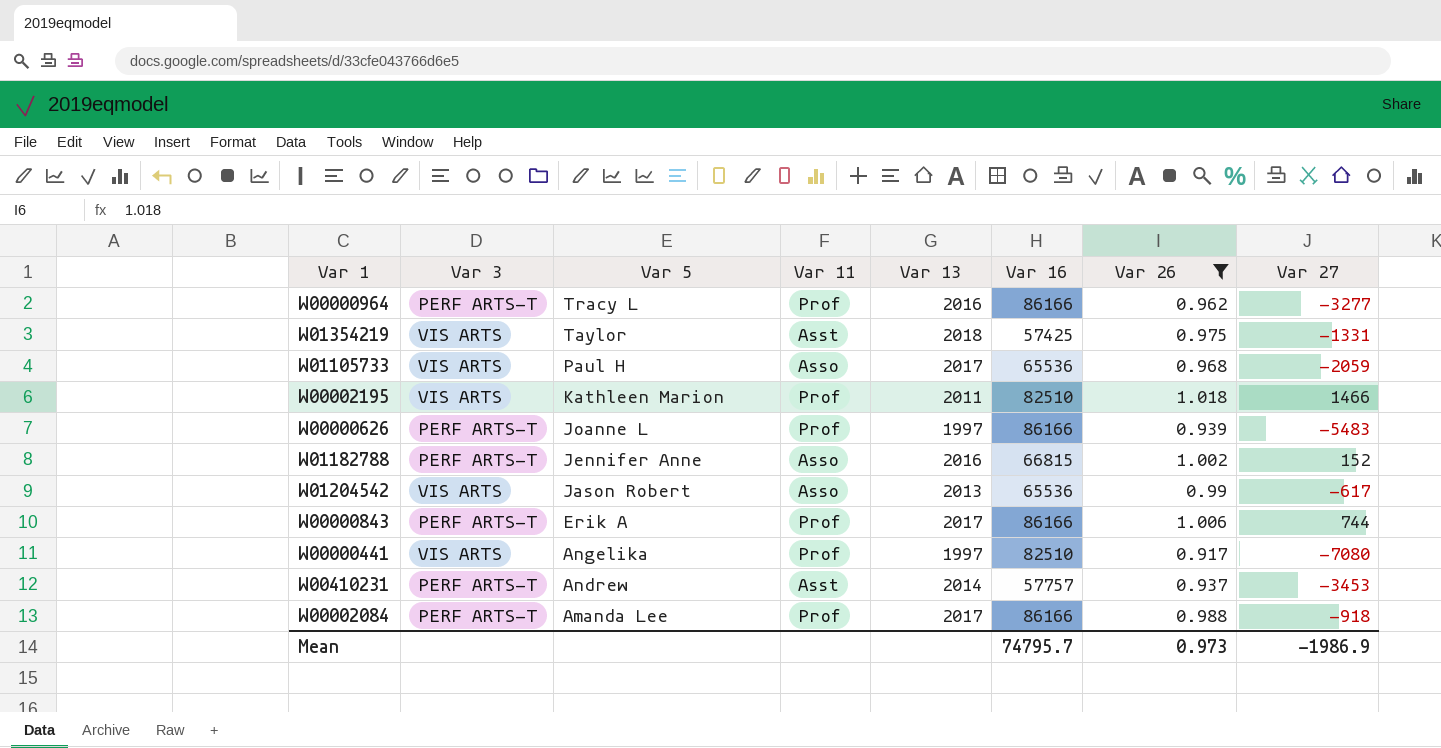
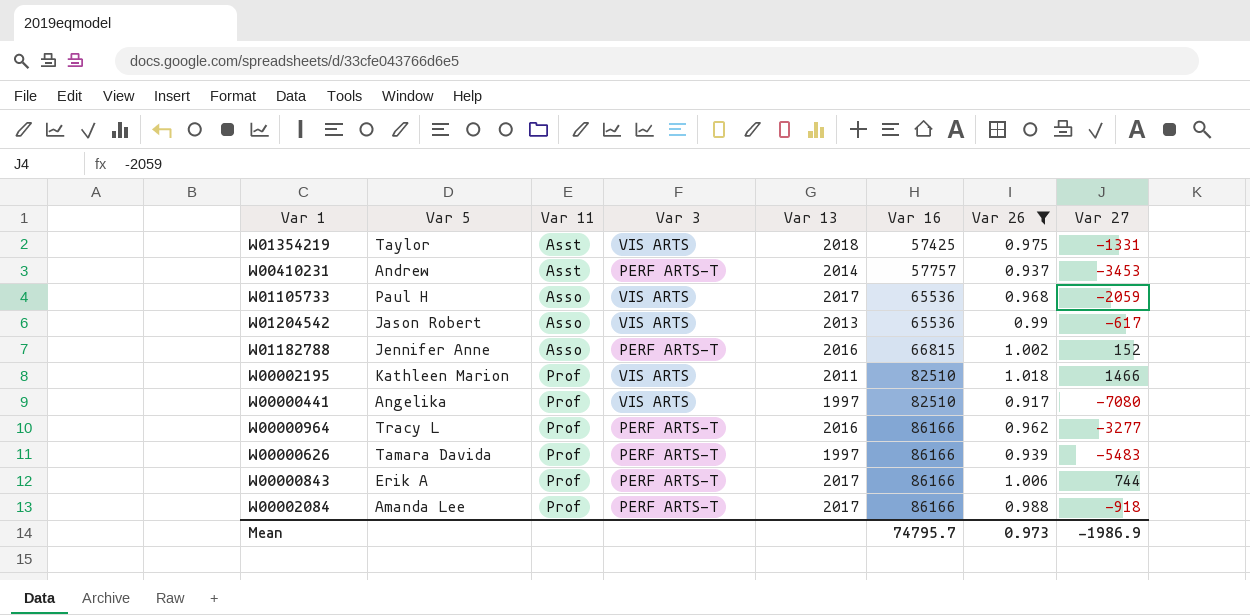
row order: Var 5 descending -> Var 16 ascending
column Var 3 | position: 2 -> 4
W00000626 | Var 5: Joanne L -> Tamara Davida

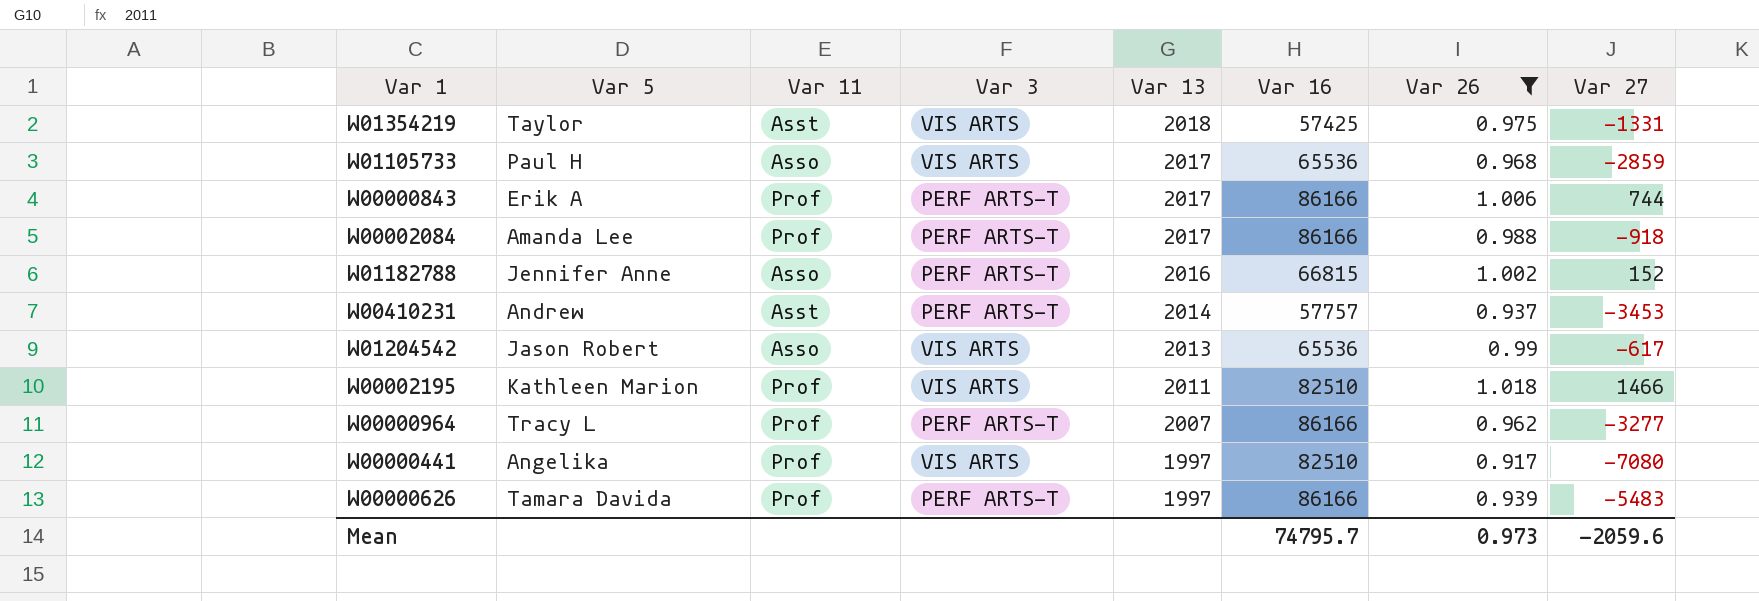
row order: Var 16 ascending -> Var 13 descending
W01105733 | Var 27: -2059 -> -2859
W00000964 | Var 13: 2016 -> 2007
Mean | Var 27: -1986.9 -> -2059.6

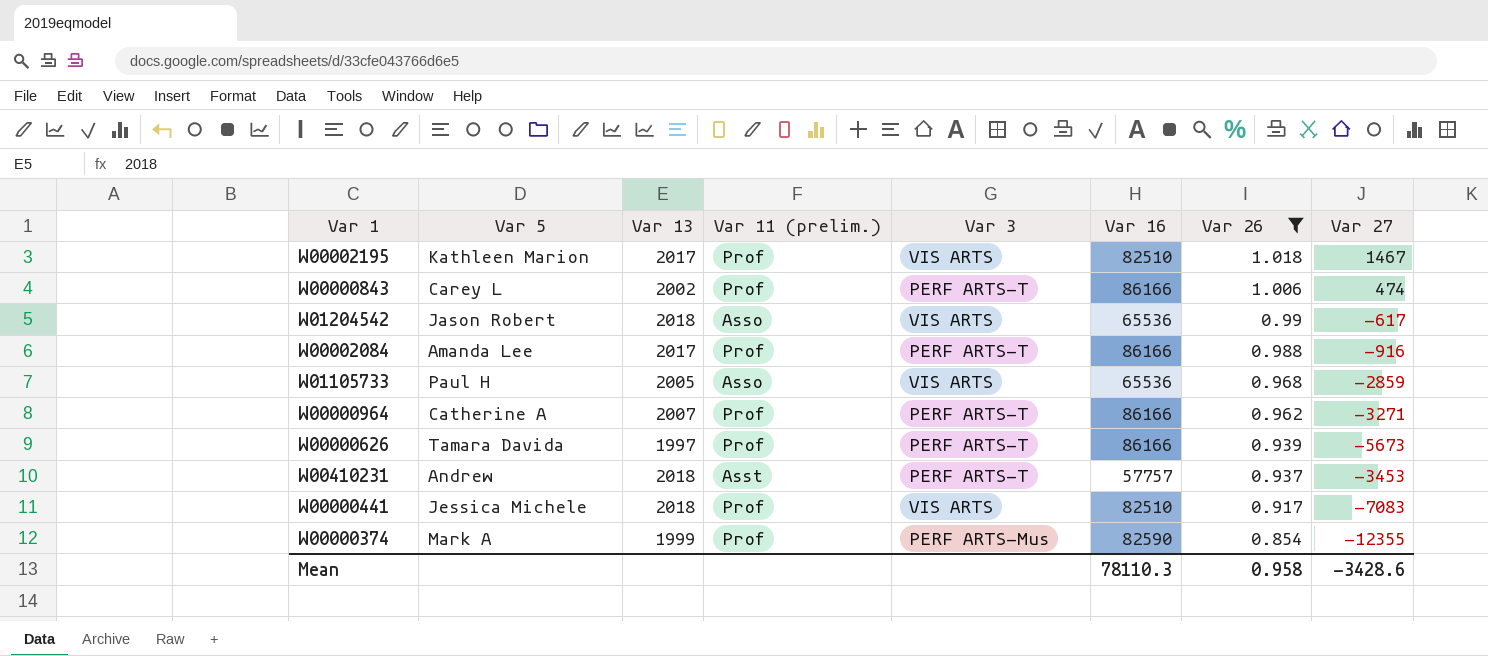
row order: Var 13 descending -> Var 26 descending
column Var 13 | position: 5 -> 3
column name: Var 11 -> Var 11 (prelim.)
row W01354219: Taylor | Asst | VIS ARTS | 2018 | 57425 | 0.975 | -1331 -> none
row W01182788: Jennifer Anne | Asso | PERF ARTS-T | 2016 | 66815 | 1.002 | 152 -> none
W00002195 | Var 13: 2011 -> 2017
W00002195 | Var 27: 1466 -> 1467
W00000843 | Var 5: Erik A -> Carey L
W00000843 | Var 13: 2017 -> 2002
W00000843 | Var 27: 744 -> 474
W01204542 | Var 13: 2013 -> 2018
W00002084 | Var 27: -918 -> -916
W01105733 | Var 13: 2017 -> 2005
W00000964 | Var 5: Tracy L -> Catherine A
W00000964 | Var 27: -3277 -> -3271
W00000626 | Var 27: -5483 -> -5673
W00410231 | Var 13: 2014 -> 2018
W00000441 | Var 5: Angelika -> Jessica Michele
W00000441 | Var 13: 1997 -> 2018
W00000441 | Var 27: -7080 -> -7083
row W00000374: none -> Mark A | 1999 | Prof | PERF ARTS-Mus | 82590 | 0.854 | -12355
Mean | Var 16: 74795.7 -> 78110.3
Mean | Var 26: 0.973 -> 0.958
Mean | Var 27: -2059.6 -> -3428.6

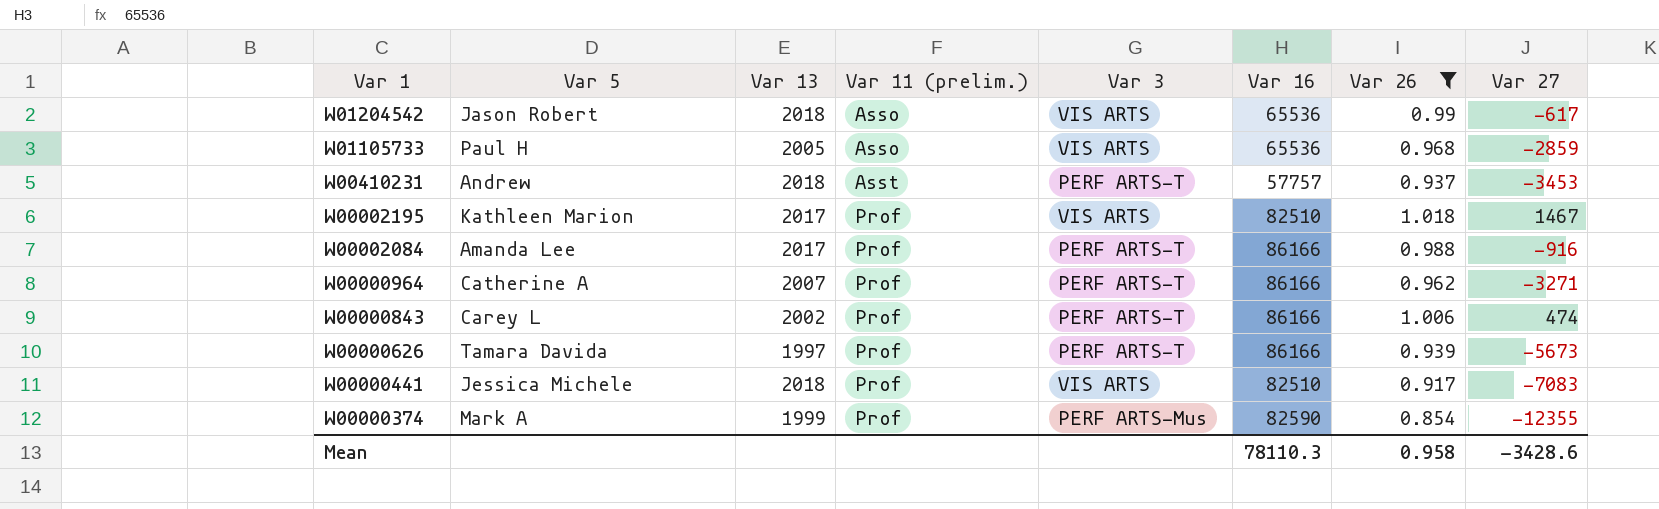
row order: Var 26 descending -> Var 1 descending

